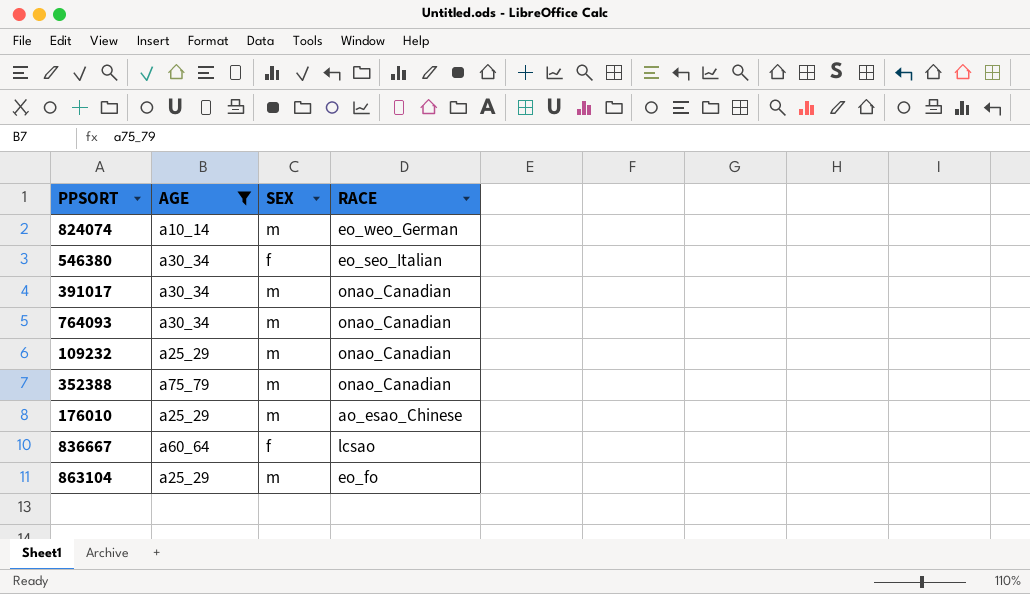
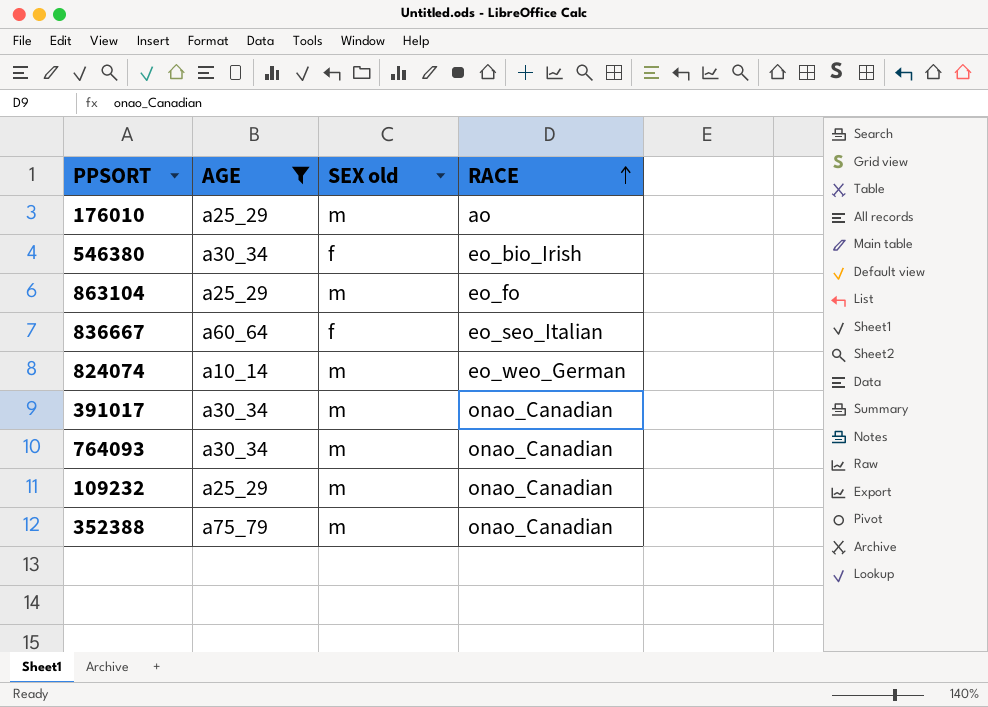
row order: none -> RACE ascending
column name: SEX -> SEX old
176010 | RACE: ao_esao_Chinese -> ao
546380 | RACE: eo_seo_Italian -> eo_bio_Irish
836667 | RACE: lcsao -> eo_seo_Italian

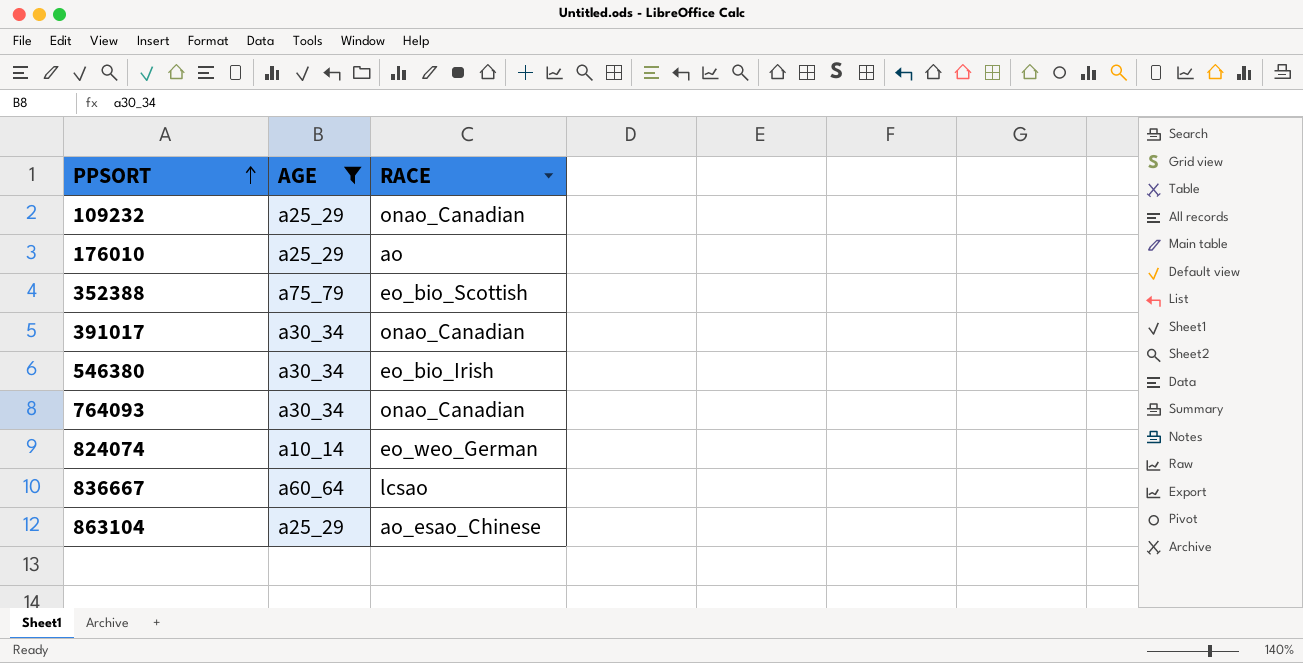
row order: RACE ascending -> PPSORT ascending
column SEX old | position: 3 -> none
352388 | RACE: onao_Canadian -> eo_bio_Scottish
836667 | RACE: eo_seo_Italian -> lcsao
863104 | RACE: eo_fo -> ao_esao_Chinese

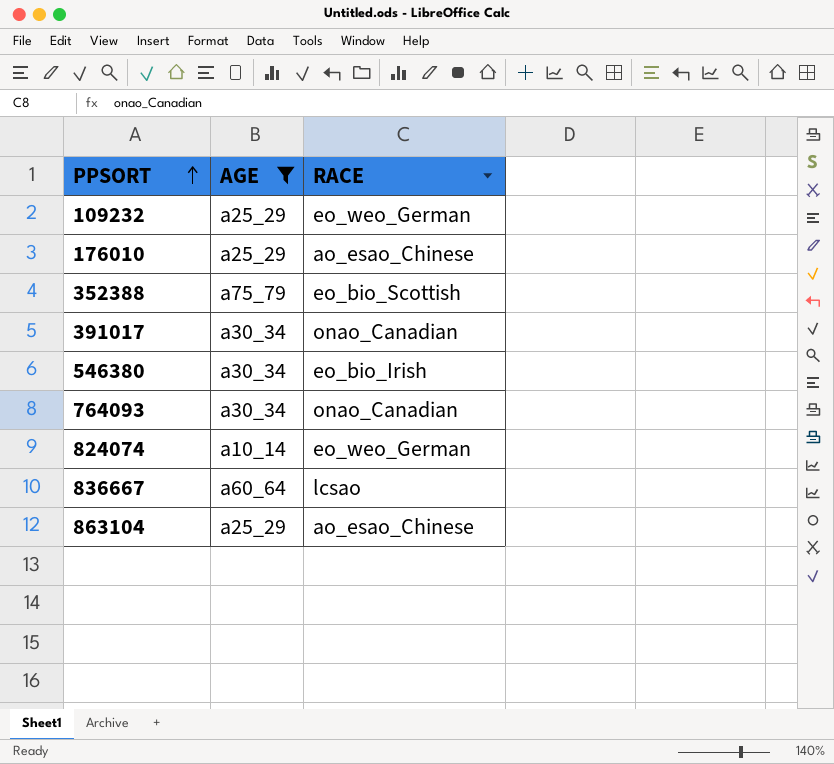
109232 | RACE: onao_Canadian -> eo_weo_German
176010 | RACE: ao -> ao_esao_Chinese

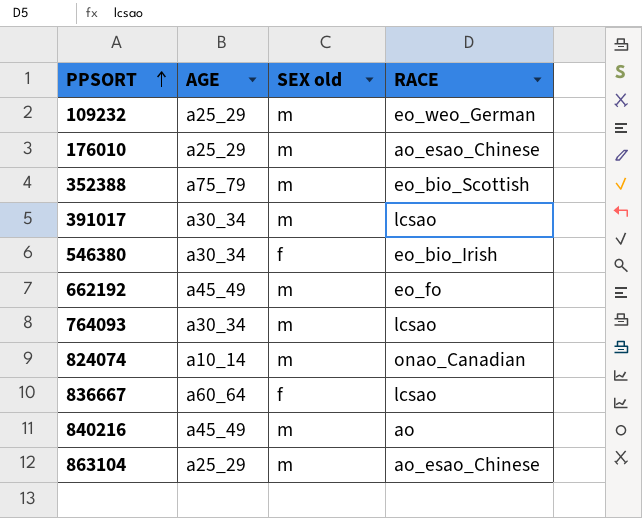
filter: AGE != a45_49 -> none
column SEX old | position: none -> 3
391017 | RACE: onao_Canadian -> lcsao
764093 | RACE: onao_Canadian -> lcsao
824074 | RACE: eo_weo_German -> onao_Canadian

